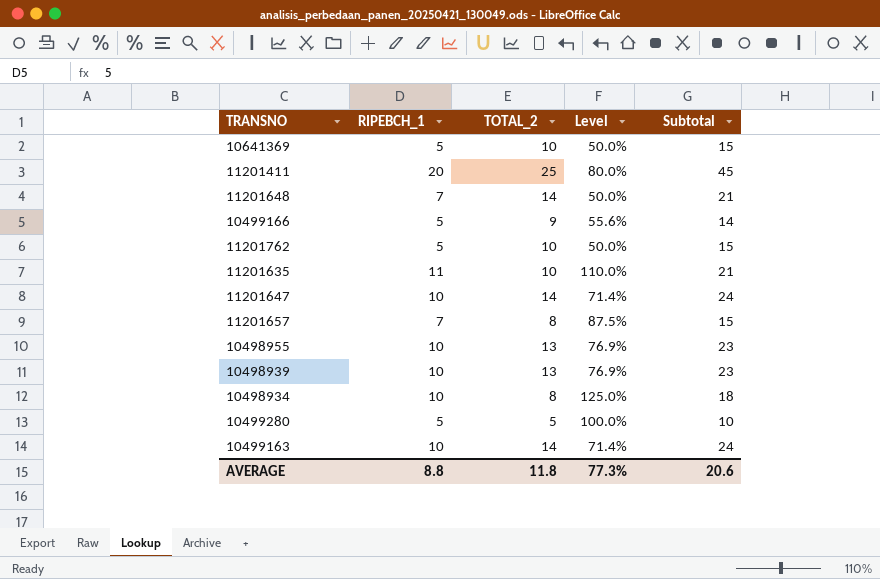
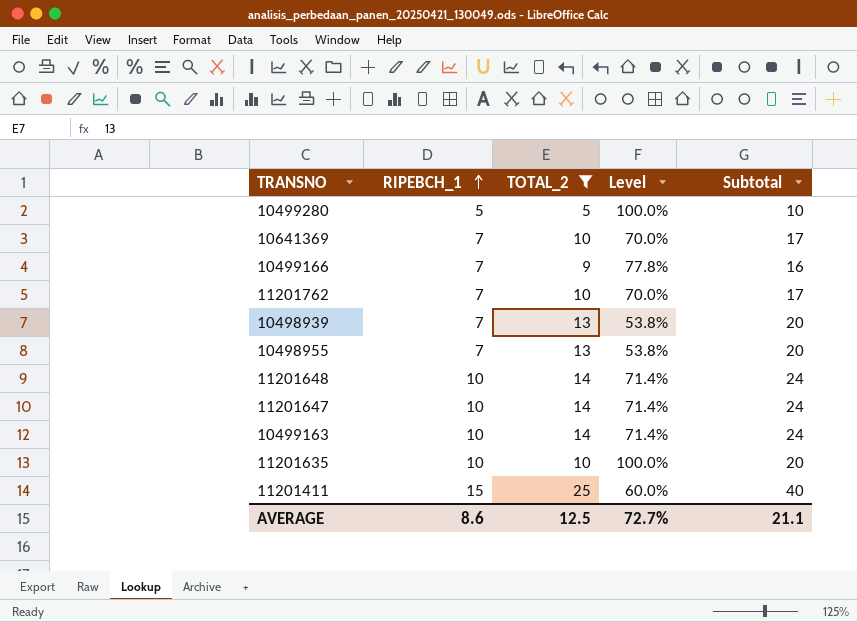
filter: none -> TOTAL_2 != 8
row order: none -> RIPEBCH_1 ascending
10641369 | RIPEBCH_1: 5 -> 7
10641369 | Level: 50.0% -> 70.0%
10641369 | Subtotal: 15 -> 17
10499166 | RIPEBCH_1: 5 -> 7
10499166 | Level: 55.6% -> 77.8%
10499166 | Subtotal: 14 -> 16
11201762 | RIPEBCH_1: 5 -> 7
11201762 | Level: 50.0% -> 70.0%
11201762 | Subtotal: 15 -> 17
10498939 | RIPEBCH_1: 10 -> 7
10498939 | Level: 76.9% -> 53.8%
10498939 | Subtotal: 23 -> 20
10498955 | RIPEBCH_1: 10 -> 7
10498955 | Level: 76.9% -> 53.8%
10498955 | Subtotal: 23 -> 20
11201648 | RIPEBCH_1: 7 -> 10
11201648 | Level: 50.0% -> 71.4%
11201648 | Subtotal: 21 -> 24
11201635 | RIPEBCH_1: 11 -> 10
11201635 | Level: 110.0% -> 100.0%
11201635 | Subtotal: 21 -> 20
11201411 | RIPEBCH_1: 20 -> 15
11201411 | Level: 80.0% -> 60.0%
11201411 | Subtotal: 45 -> 40
AVERAGE | RIPEBCH_1: 8.8 -> 8.6
AVERAGE | TOTAL_2: 11.8 -> 12.5
AVERAGE | Level: 77.3% -> 72.7%
AVERAGE | Subtotal: 20.6 -> 21.1

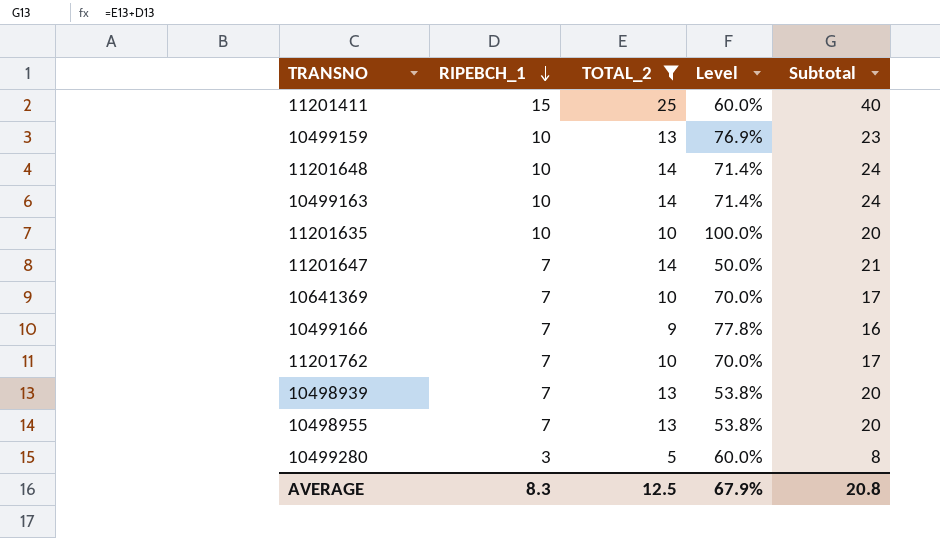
row order: RIPEBCH_1 ascending -> RIPEBCH_1 descending
row 10499159: none -> 10 | 13 | 76.9% | 23
11201647 | RIPEBCH_1: 10 -> 7
11201647 | Level: 71.4% -> 50.0%
11201647 | Subtotal: 24 -> 21
10499280 | RIPEBCH_1: 5 -> 3
10499280 | Level: 100.0% -> 60.0%
10499280 | Subtotal: 10 -> 8
AVERAGE | RIPEBCH_1: 8.6 -> 8.3
AVERAGE | Level: 72.7% -> 67.9%
AVERAGE | Subtotal: 21.1 -> 20.8

